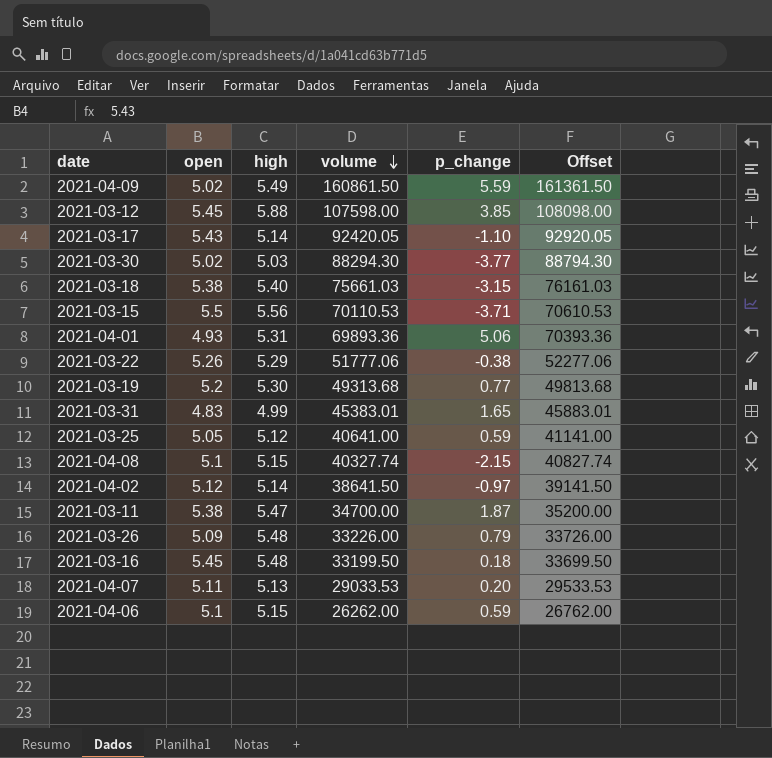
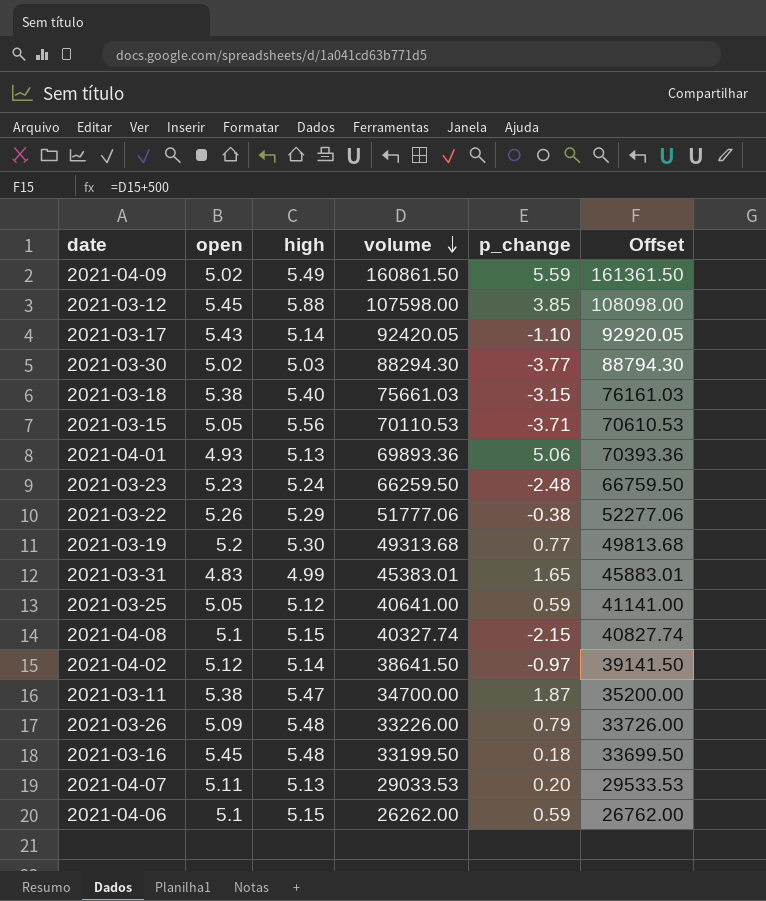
2021-03-15 | open: 5.5 -> 5.05
2021-04-01 | high: 5.31 -> 5.13
row 2021-03-23: none -> 5.23 | 5.24 | 66259.50 | -2.48 | 66759.50

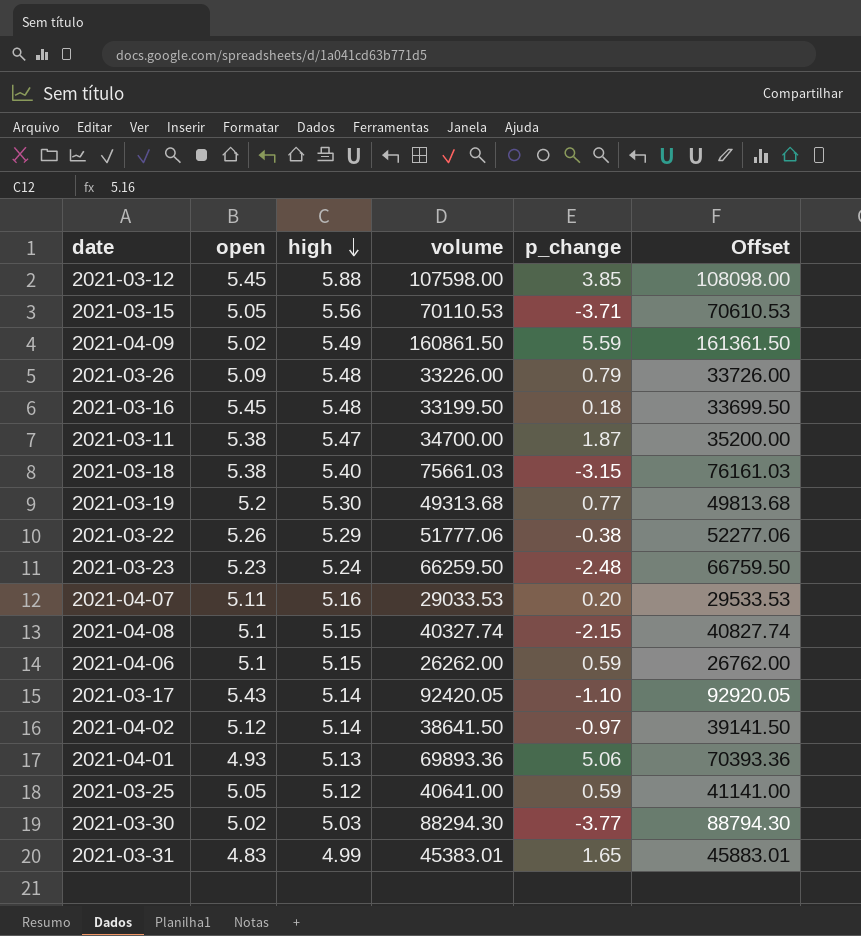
row order: volume descending -> high descending
2021-04-07 | high: 5.13 -> 5.16

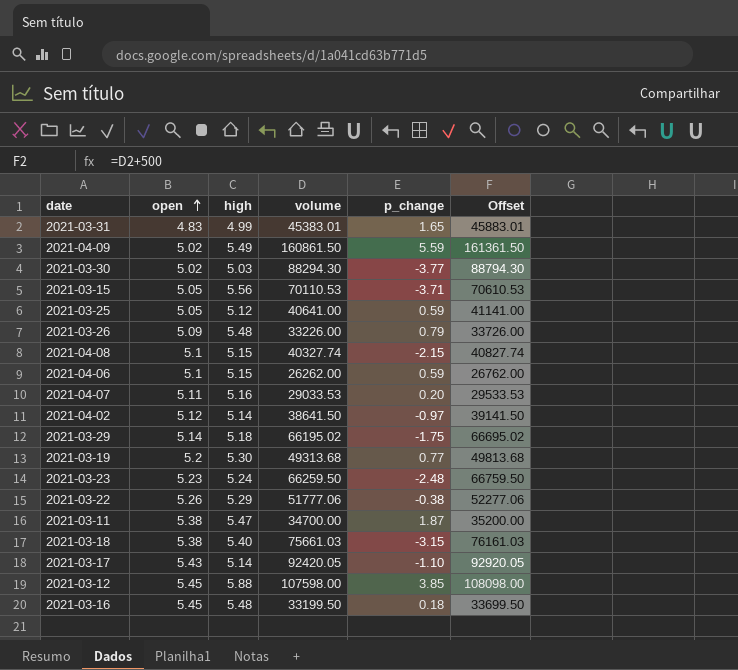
row order: high descending -> open ascending
row 2021-04-01: 4.93 | 5.13 | 69893.36 | 5.06 | 70393.36 -> none
row 2021-03-29: none -> 5.14 | 5.18 | 66195.02 | -1.75 | 66695.02

